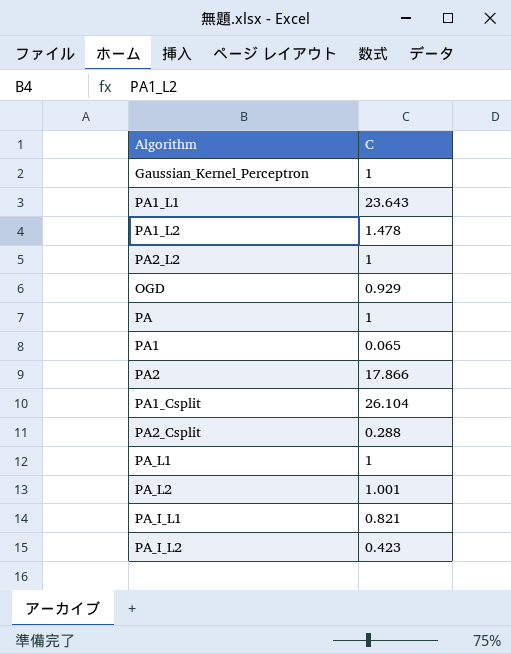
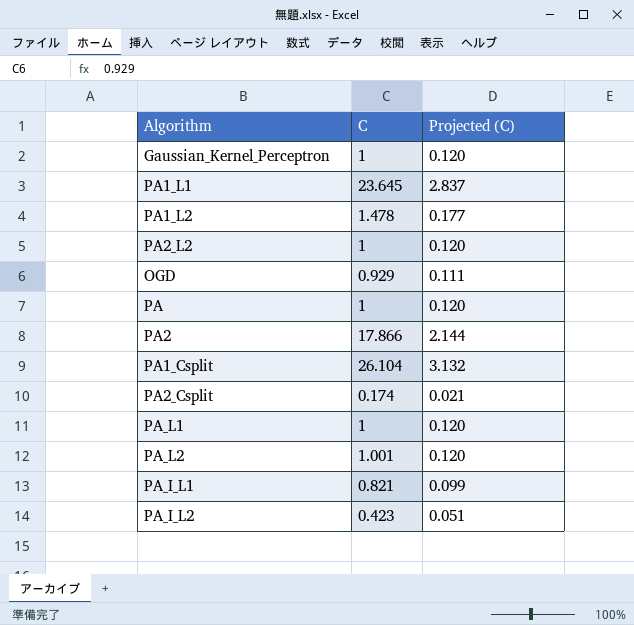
column Projected (C) | formula: none -> [C] * 0.12
row PA1: 0.065 -> none
PA1_L1 | C: 23.643 -> 23.645
PA2_Csplit | C: 0.288 -> 0.174

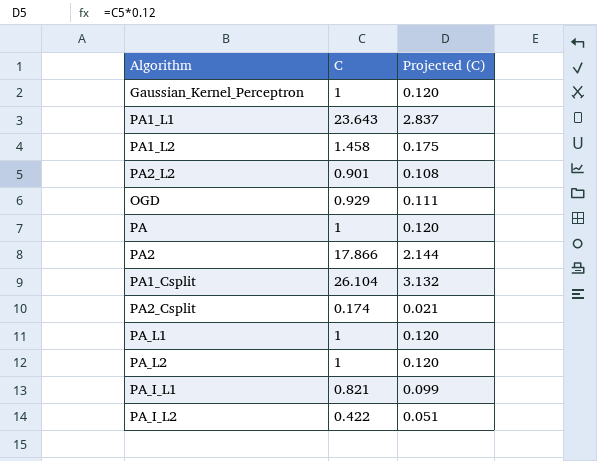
PA1_L1 | C: 23.645 -> 23.643
PA1_L2 | C: 1.478 -> 1.458
PA1_L2 | Projected (C): 0.177 -> 0.175
PA2_L2 | C: 1 -> 0.901
PA2_L2 | Projected (C): 0.120 -> 0.108
PA_L2 | C: 1.001 -> 1
PA_I_L2 | C: 0.423 -> 0.422

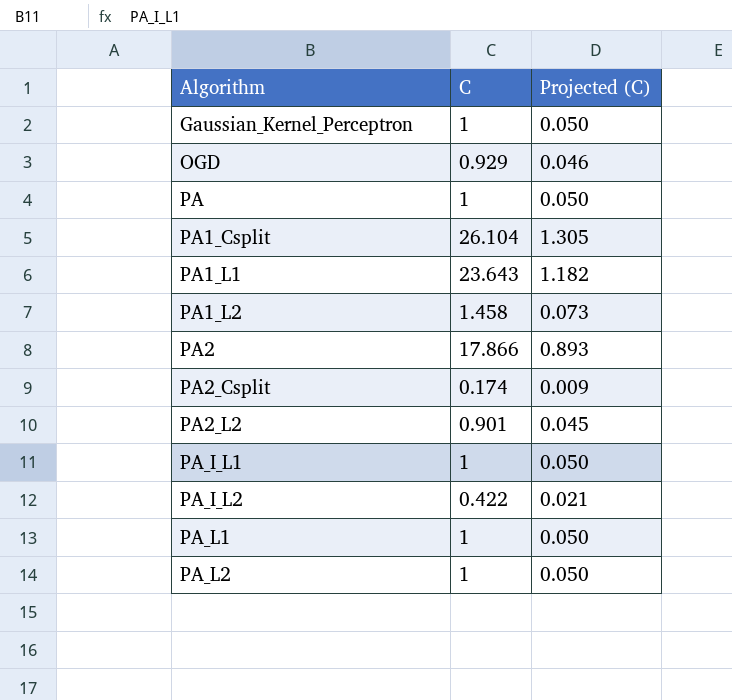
row order: none -> Algorithm ascending
column Projected (C) | formula: [C] * 0.12 -> [C] * 0.05
PA_I_L1 | C: 0.821 -> 1

